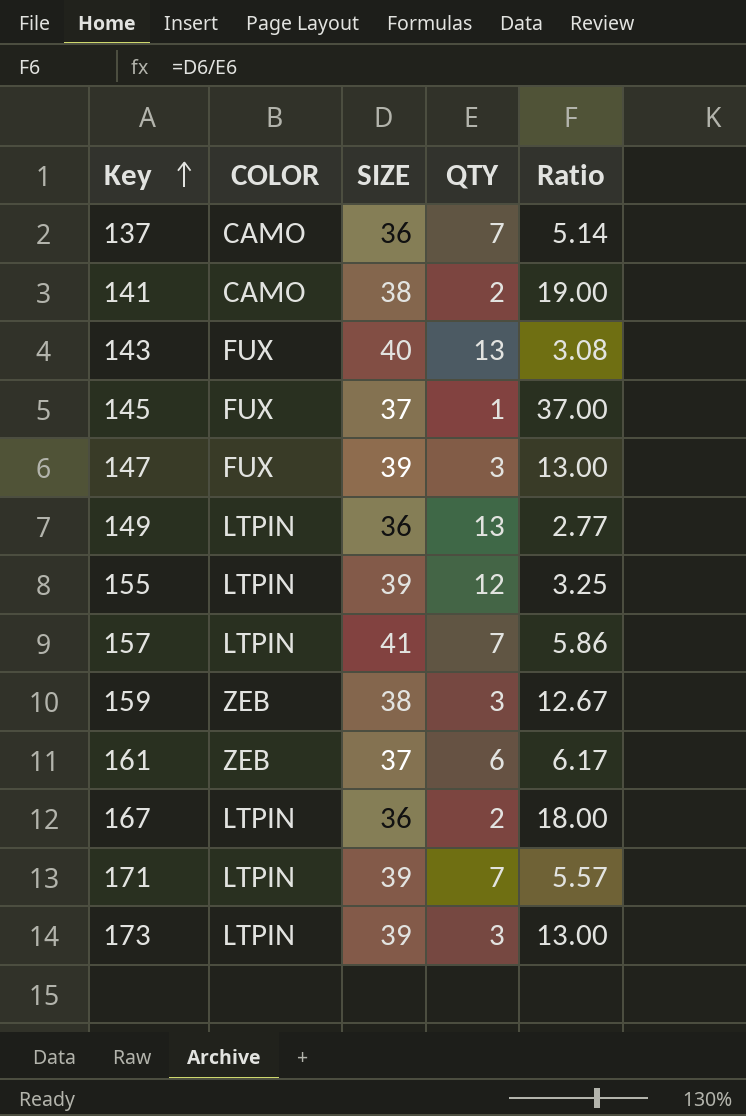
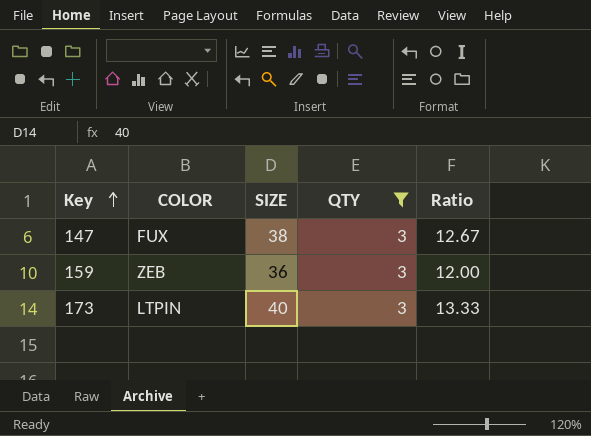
filter: none -> QTY = 3
147 | SIZE: 39 -> 38
147 | Ratio: 13.00 -> 12.67
159 | SIZE: 38 -> 36
159 | Ratio: 12.67 -> 12.00
173 | SIZE: 39 -> 40
173 | Ratio: 13.00 -> 13.33

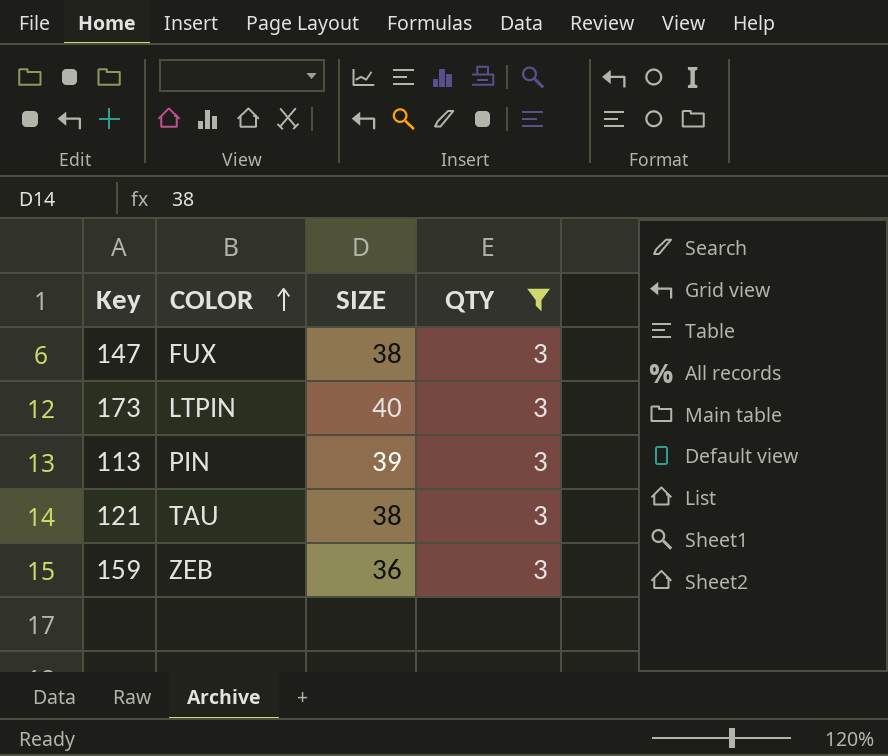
row order: Key ascending -> COLOR ascending
column Ratio | formula: [SIZE] / [QTY] -> none
row 113: none -> PIN | 39 | 3
row 121: none -> TAU | 38 | 3

